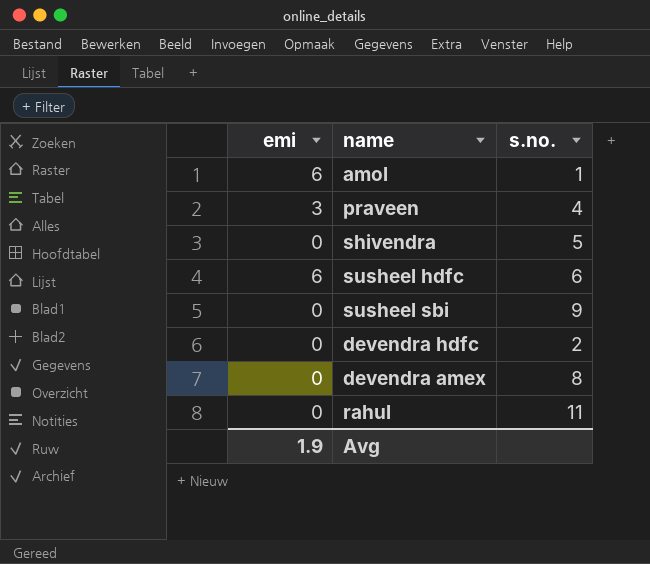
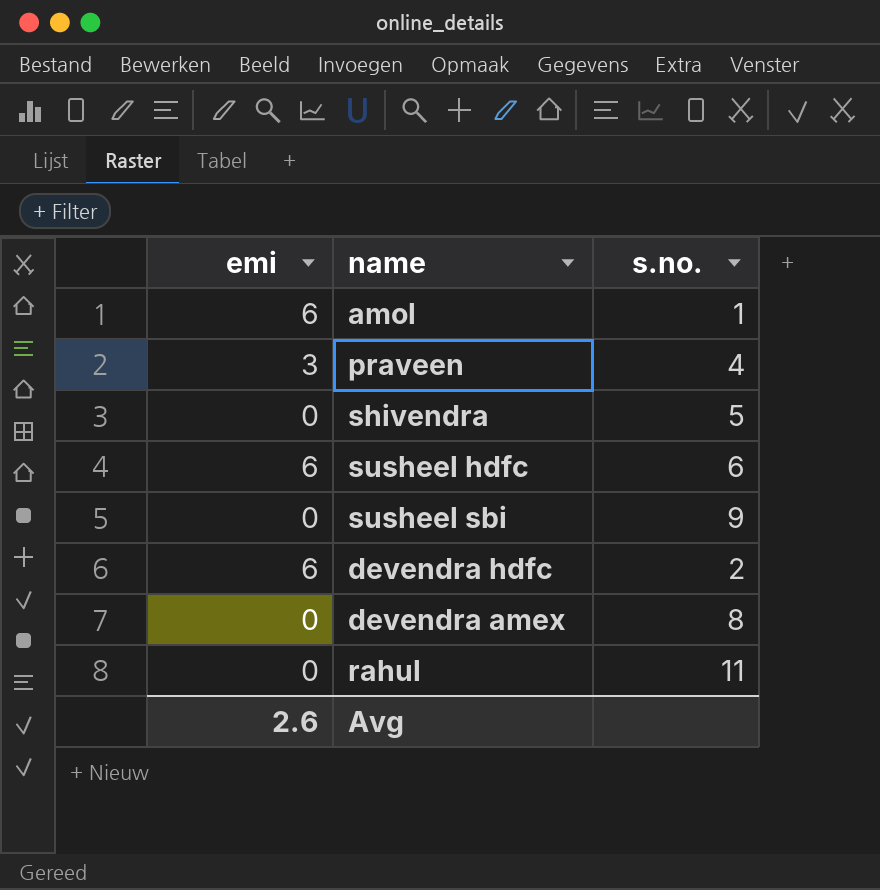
devendra hdfc | emi: 0 -> 6
Avg | emi: 1.9 -> 2.6

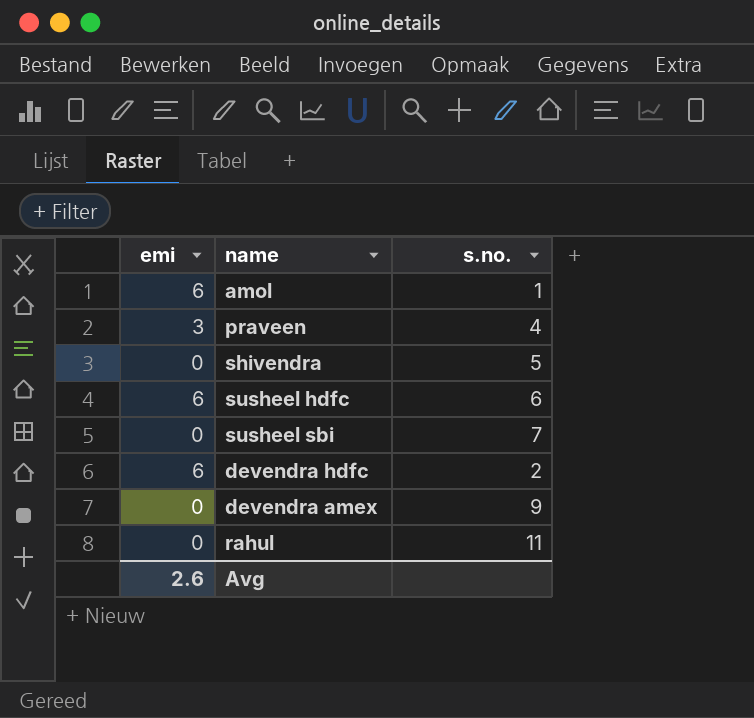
susheel sbi | s.no.: 9 -> 7
devendra amex | s.no.: 8 -> 9

